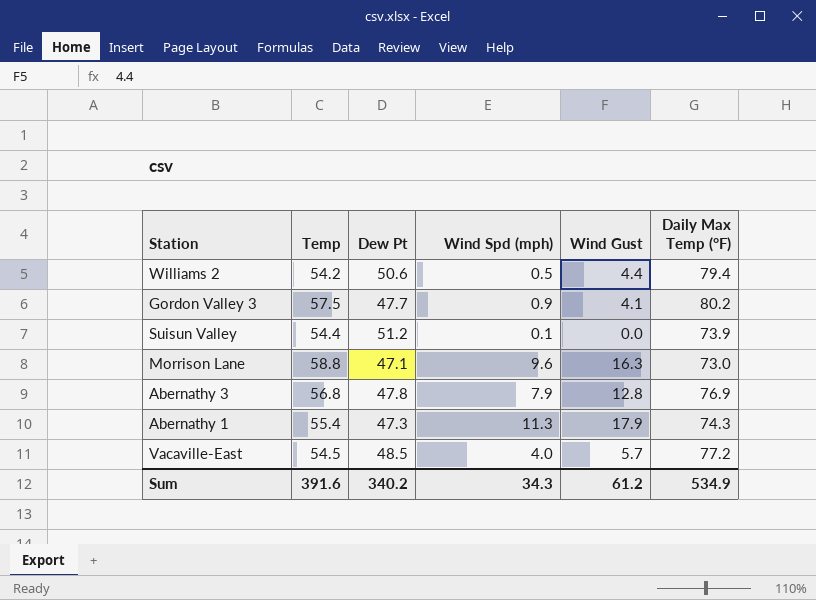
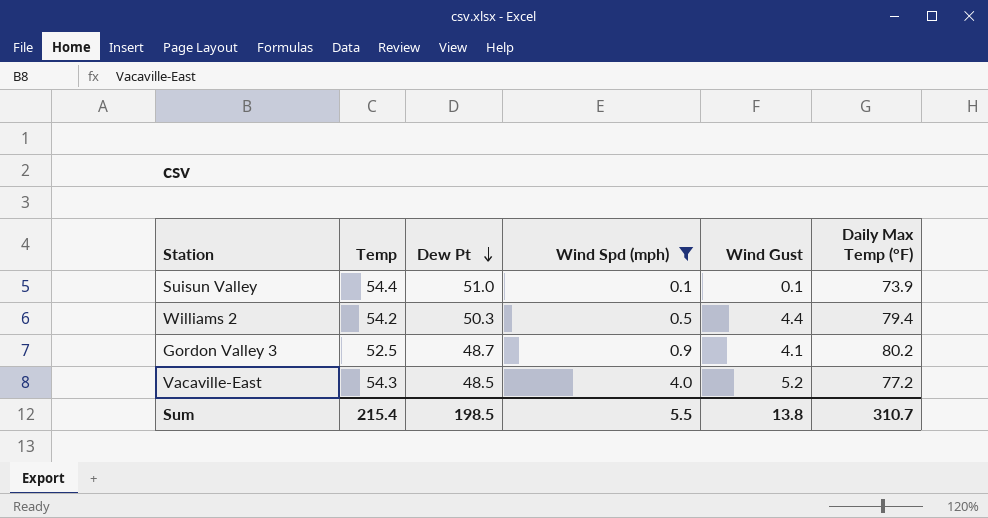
filter: none -> Wind Spd (mph) <= 4.0
row order: none -> Dew Pt descending
Suisun Valley | Dew Pt: 51.2 -> 51.0
Suisun Valley | Wind Gust: 0.0 -> 0.1
Williams 2 | Dew Pt: 50.6 -> 50.3
Gordon Valley 3 | Temp: 57.5 -> 52.5
Gordon Valley 3 | Dew Pt: 47.7 -> 48.7
Vacaville-East | Temp: 54.5 -> 54.3
Vacaville-East | Wind Gust: 5.7 -> 5.2
Sum | Temp: 391.6 -> 215.4
Sum | Dew Pt: 340.2 -> 198.5
Sum | Wind Spd (mph): 34.3 -> 5.5
Sum | Wind Gust: 61.2 -> 13.8
Sum | Daily Max Temp (°F): 534.9 -> 310.7

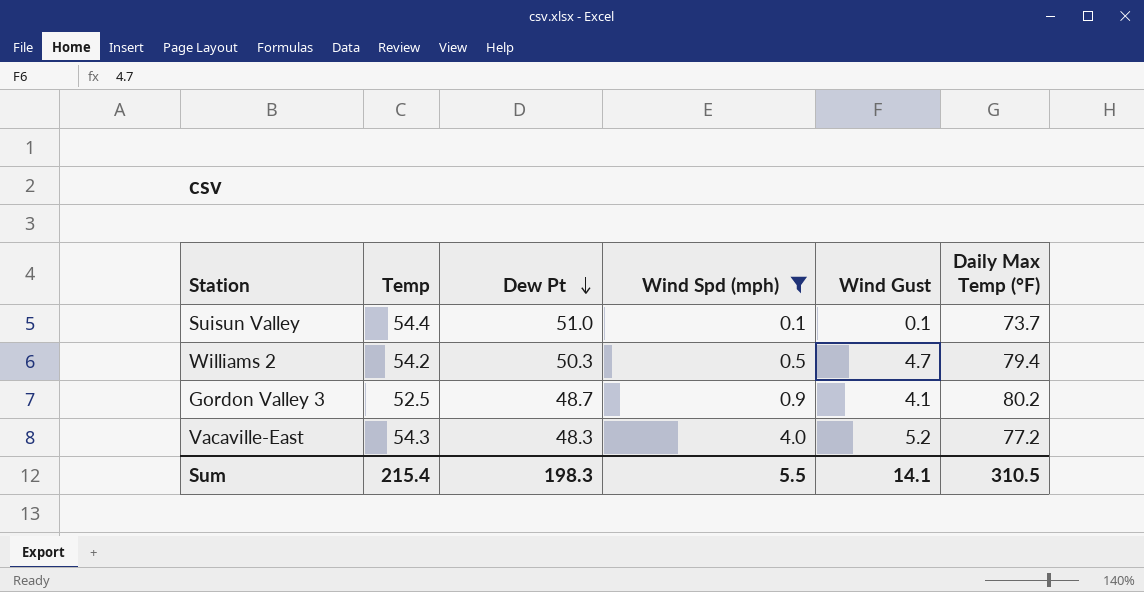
Suisun Valley | Daily Max Temp (°F): 73.9 -> 73.7
Williams 2 | Wind Gust: 4.4 -> 4.7
Vacaville-East | Dew Pt: 48.5 -> 48.3
Sum | Dew Pt: 198.5 -> 198.3
Sum | Wind Gust: 13.8 -> 14.1
Sum | Daily Max Temp (°F): 310.7 -> 310.5

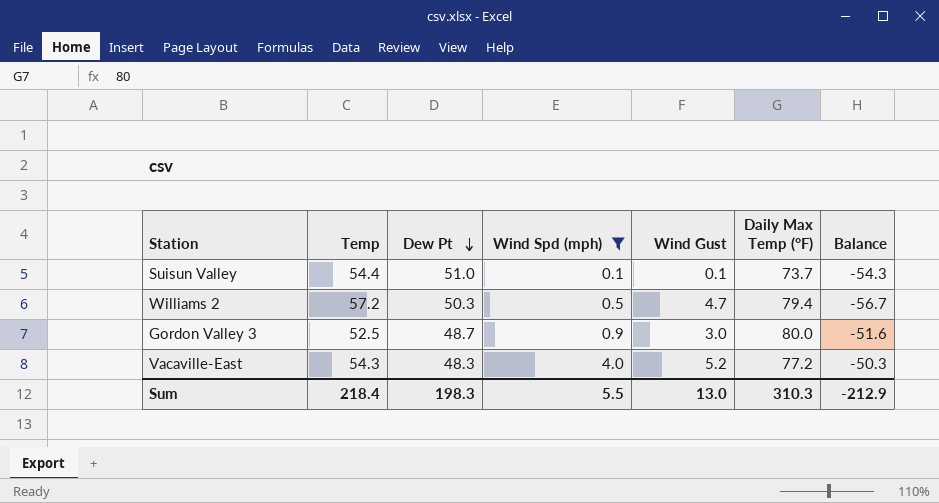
column Balance | formula: none -> [Wind Spd (mph)] - [Temp]
Williams 2 | Temp: 54.2 -> 57.2
Gordon Valley 3 | Wind Gust: 4.1 -> 3.0
Gordon Valley 3 | Daily Max Temp (°F): 80.2 -> 80.0
Sum | Temp: 215.4 -> 218.4
Sum | Wind Gust: 14.1 -> 13.0
Sum | Daily Max Temp (°F): 310.5 -> 310.3

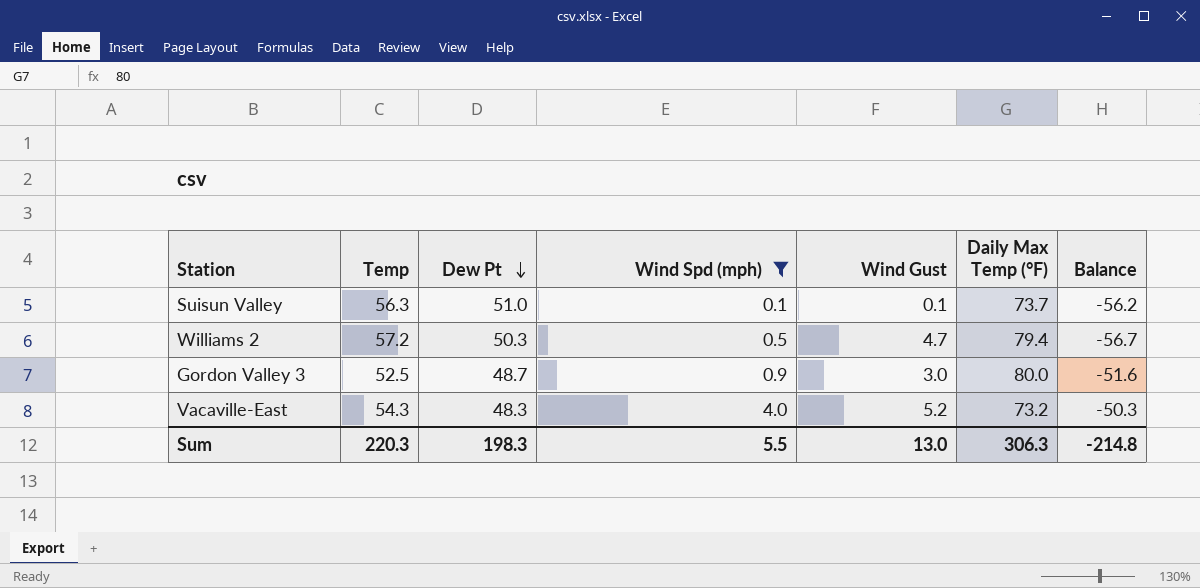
Suisun Valley | Temp: 54.4 -> 56.3
Suisun Valley | Balance: -54.3 -> -56.2
Vacaville-East | Daily Max Temp (°F): 77.2 -> 73.2
Sum | Temp: 218.4 -> 220.3
Sum | Daily Max Temp (°F): 310.3 -> 306.3
Sum | Balance: -212.9 -> -214.8

